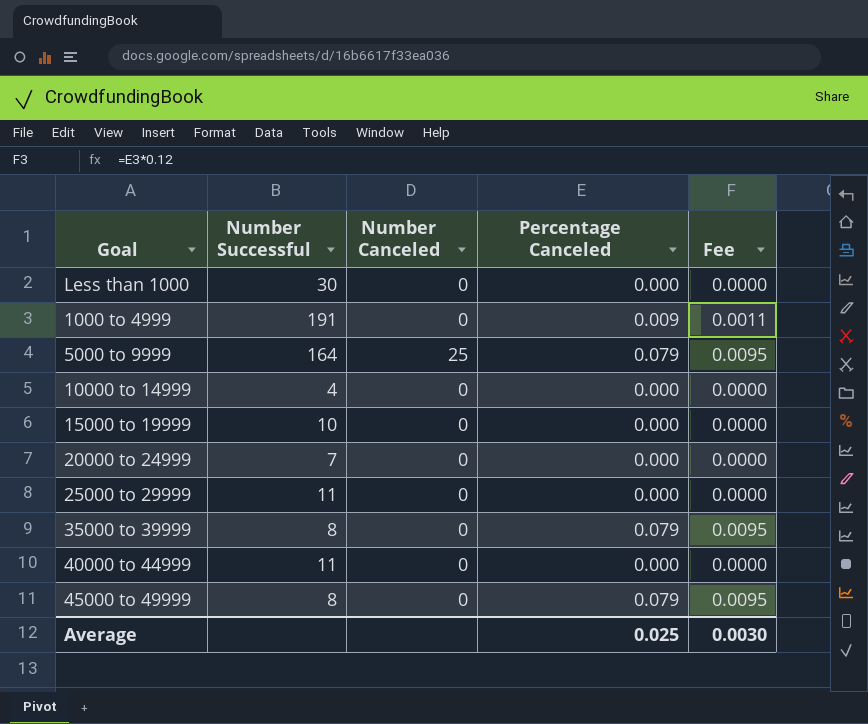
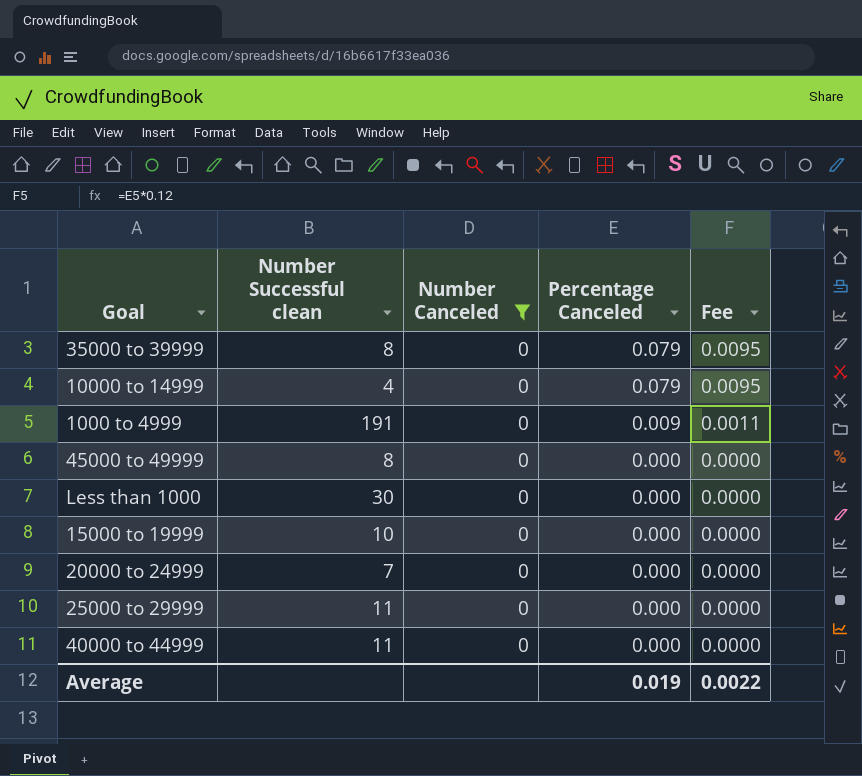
filter: none -> Number Canceled = 0
row order: none -> Percentage Canceled descending
column name: Number Successful -> Number Successful clean
10000 to 14999 | Percentage Canceled: 0.000 -> 0.079
10000 to 14999 | Fee: 0.0000 -> 0.0095
45000 to 49999 | Percentage Canceled: 0.079 -> 0.000
45000 to 49999 | Fee: 0.0095 -> 0.0000
Average | Percentage Canceled: 0.025 -> 0.019
Average | Fee: 0.0030 -> 0.0022

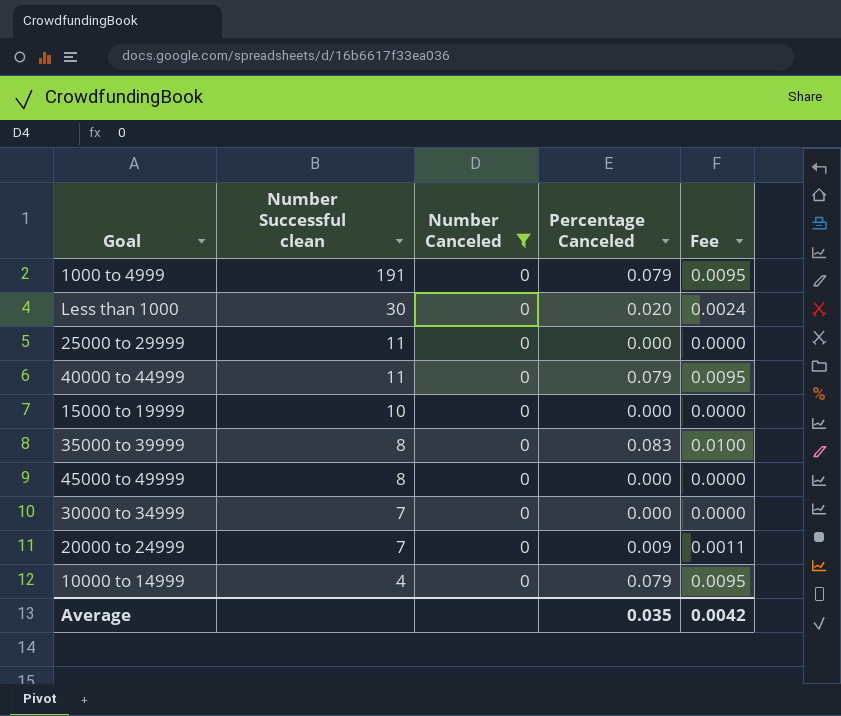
row order: Percentage Canceled descending -> Number Successful clean descending
1000 to 4999 | Percentage Canceled: 0.009 -> 0.079
1000 to 4999 | Fee: 0.0011 -> 0.0095
Less than 1000 | Percentage Canceled: 0.000 -> 0.020
Less than 1000 | Fee: 0.0000 -> 0.0024
40000 to 44999 | Percentage Canceled: 0.000 -> 0.079
40000 to 44999 | Fee: 0.0000 -> 0.0095
35000 to 39999 | Percentage Canceled: 0.079 -> 0.083
35000 to 39999 | Fee: 0.0095 -> 0.0100
row 30000 to 34999: none -> 7 | 0 | 0.000 | 0.0000
20000 to 24999 | Percentage Canceled: 0.000 -> 0.009
20000 to 24999 | Fee: 0.0000 -> 0.0011
Average | Percentage Canceled: 0.019 -> 0.035
Average | Fee: 0.0022 -> 0.0042

